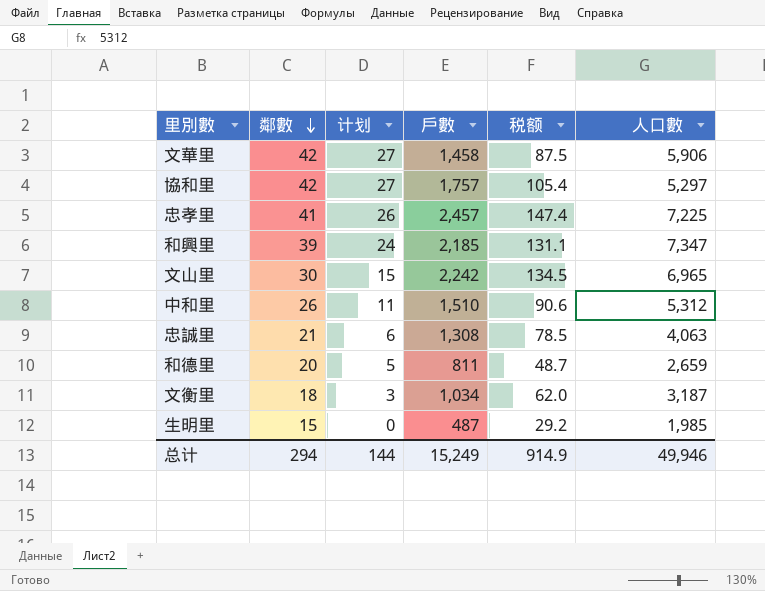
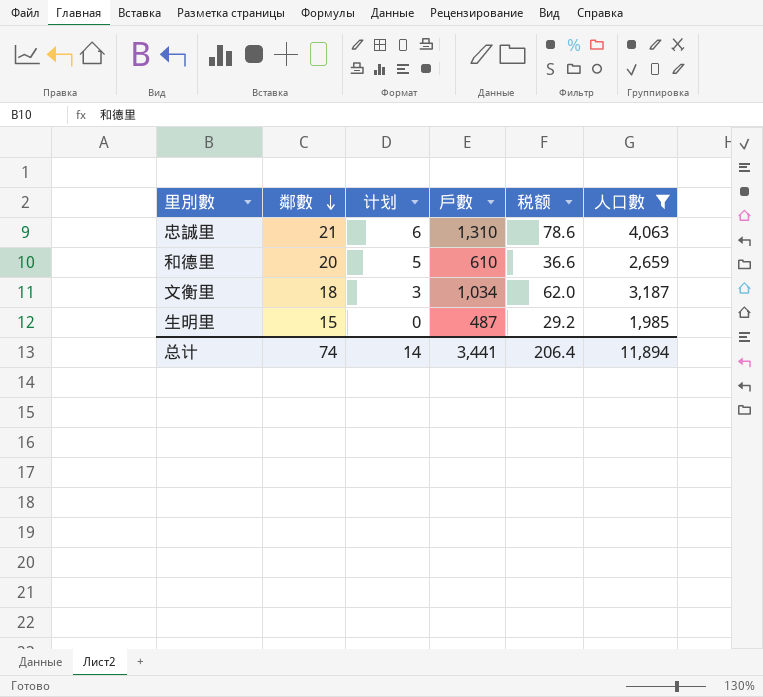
filter: none -> 人口數 <= 4,063
忠誠里 | 戶數: 1,308 -> 1,310
忠誠里 | 税额: 78.5 -> 78.6
和德里 | 戶數: 811 -> 610
和德里 | 税额: 48.7 -> 36.6
总计 | 鄰數: 294 -> 74
总计 | 计划: 144 -> 14
总计 | 戶數: 15,249 -> 3,441
总计 | 税额: 914.9 -> 206.4
总计 | 人口數: 49,946 -> 11,894

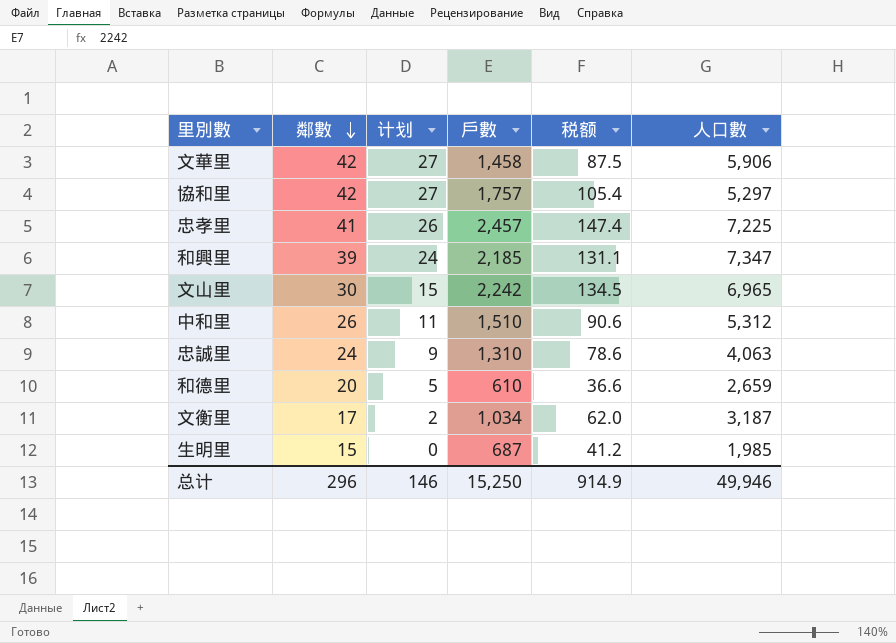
filter: 人口數 <= 4,063 -> none
忠誠里 | 鄰數: 21 -> 24
忠誠里 | 计划: 6 -> 9
文衡里 | 鄰數: 18 -> 17
文衡里 | 计划: 3 -> 2
生明里 | 戶數: 487 -> 687
生明里 | 税额: 29.2 -> 41.2
总计 | 鄰數: 74 -> 296
总计 | 计划: 14 -> 146
总计 | 戶數: 3,441 -> 15,250
总计 | 税额: 206.4 -> 914.9
总计 | 人口數: 11,894 -> 49,946

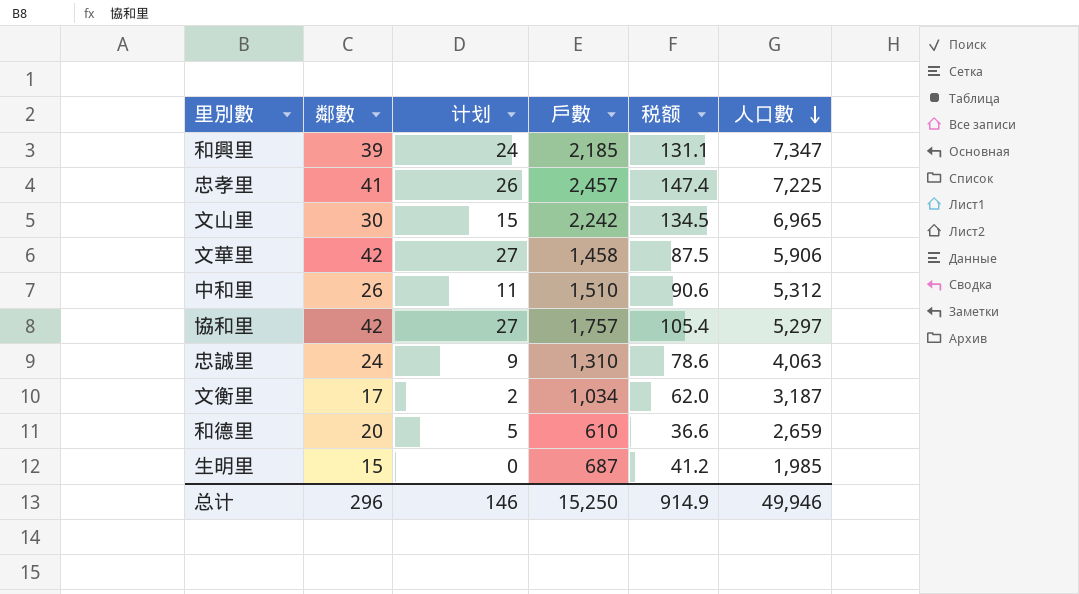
row order: 鄰數 descending -> 人口數 descending

